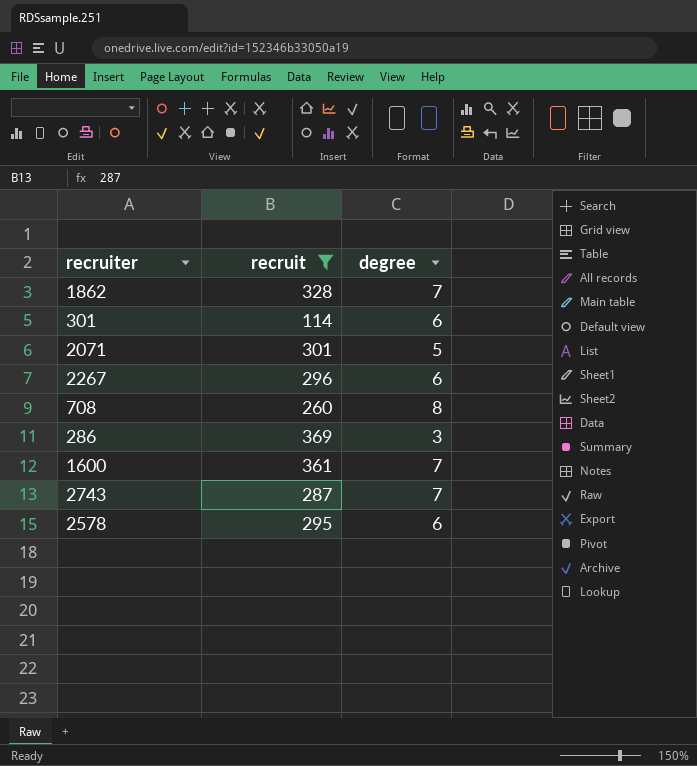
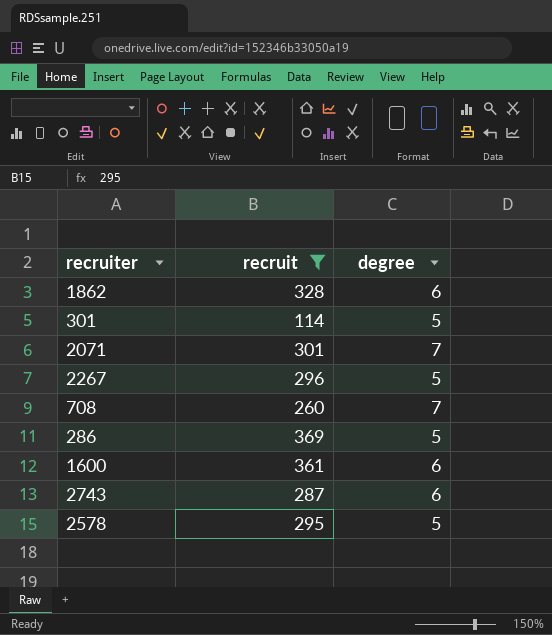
1862 | degree: 7 -> 6
301 | degree: 6 -> 5
2071 | degree: 5 -> 7
2267 | degree: 6 -> 5
708 | degree: 8 -> 7
286 | degree: 3 -> 5
1600 | degree: 7 -> 6
2743 | degree: 7 -> 6
2578 | degree: 6 -> 5

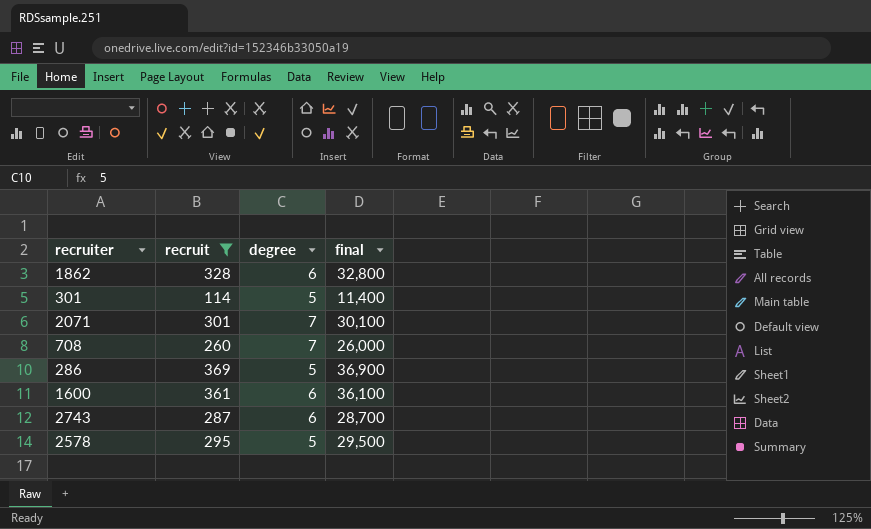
column final | formula: none -> [recruit] * 100
row 2267: 296 | 5 -> none

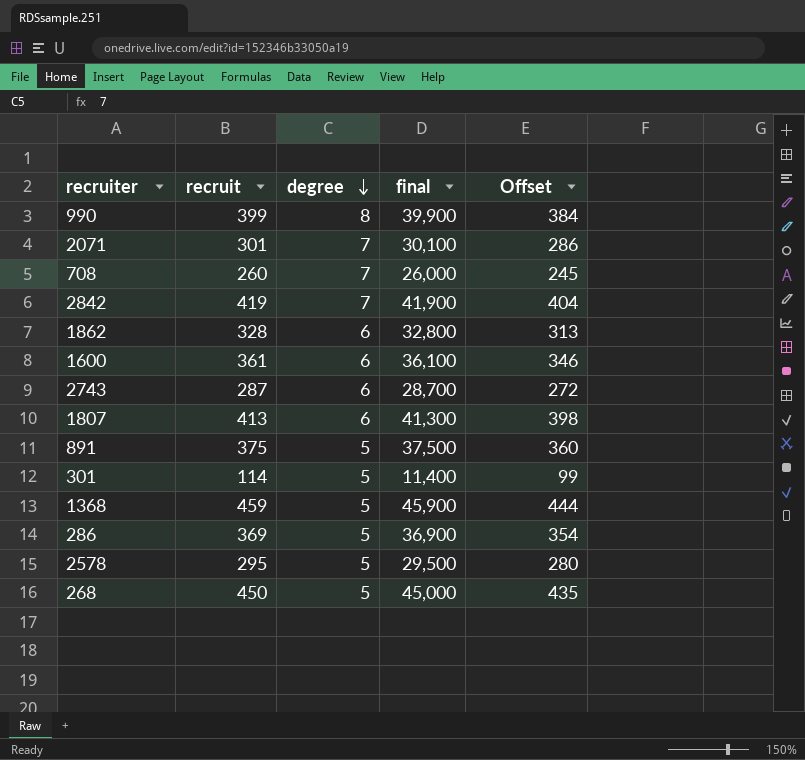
filter: recruit <= 369 -> none
row order: none -> degree descending
column Offset | formula: none -> [recruit] - 15

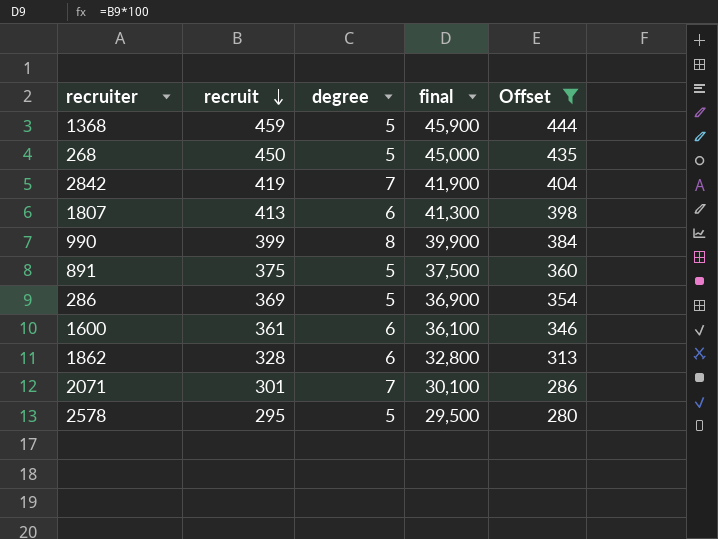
filter: none -> Offset >= 280
row order: degree descending -> recruit descending

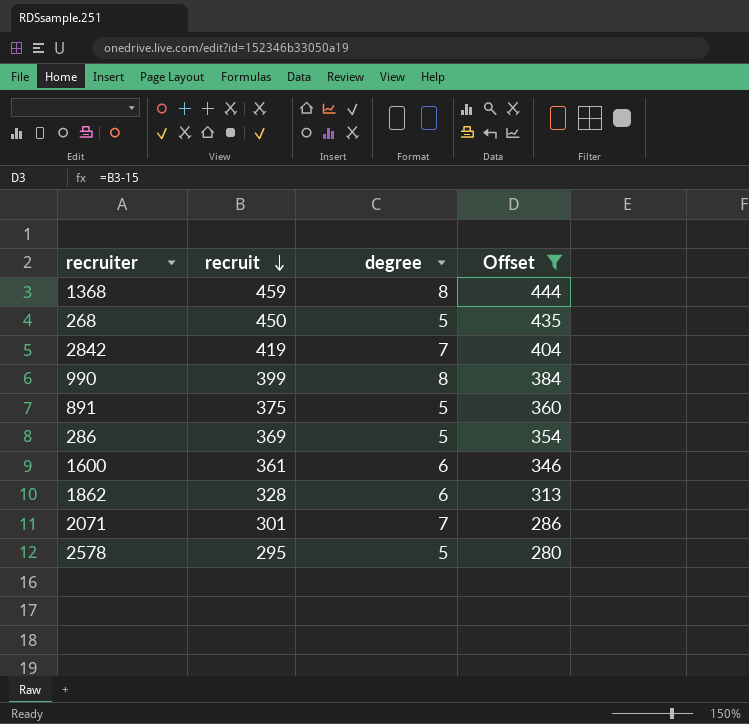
column final | formula: [recruit] * 100 -> none
row 1807: 413 | 6 | 41,300 | 398 -> none
1368 | degree: 5 -> 8

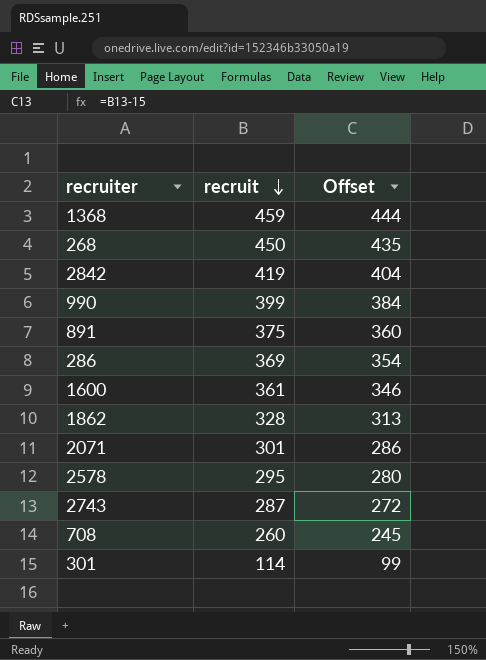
filter: Offset >= 280 -> none
column degree | position: 3 -> none

